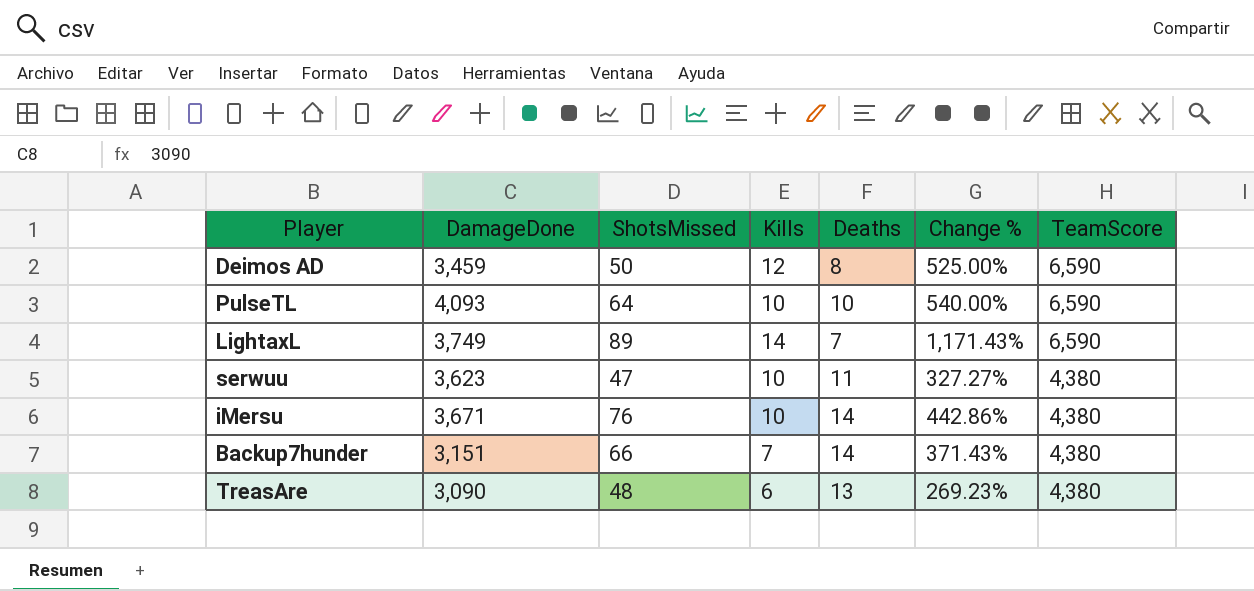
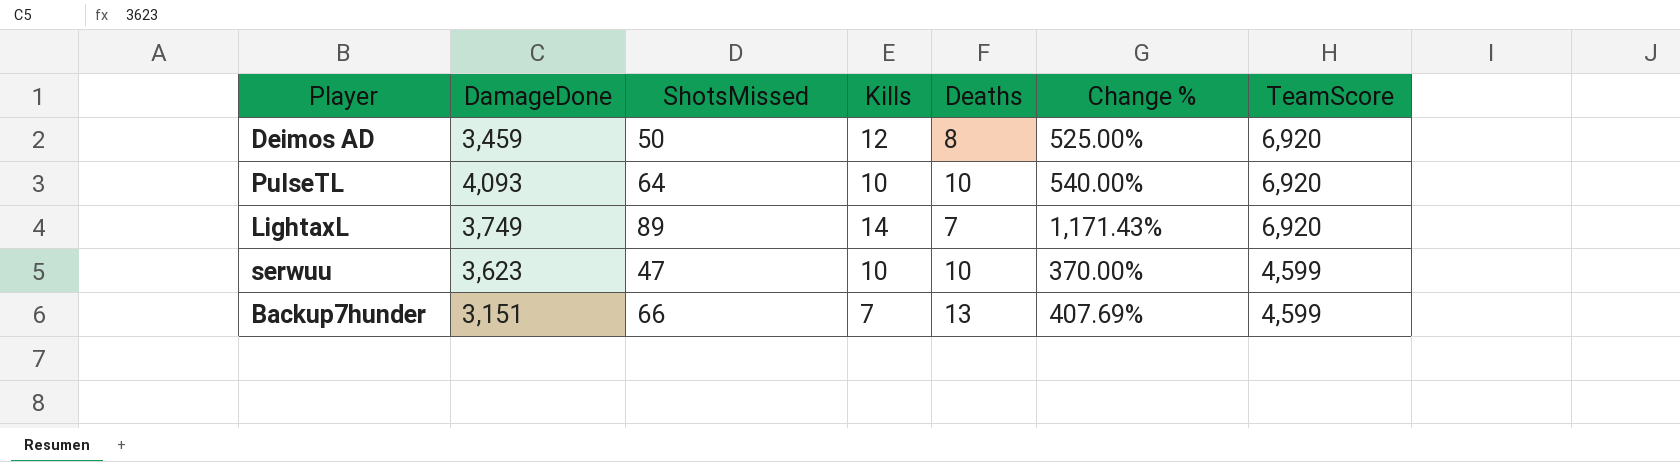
row iMersu: 3,671 | 76 | 10 | 14 | 442.86% | 4,380 -> none
row TreasAre: 3,090 | 48 | 6 | 13 | 269.23% | 4,380 -> none
Deimos AD | TeamScore: 6,590 -> 6,920
PulseTL | TeamScore: 6,590 -> 6,920
LightaxL | TeamScore: 6,590 -> 6,920
serwuu | Deaths: 11 -> 10
serwuu | Change %: 327.27% -> 370.00%
serwuu | TeamScore: 4,380 -> 4,599
Backup7hunder | Deaths: 14 -> 13
Backup7hunder | Change %: 371.43% -> 407.69%
Backup7hunder | TeamScore: 4,380 -> 4,599

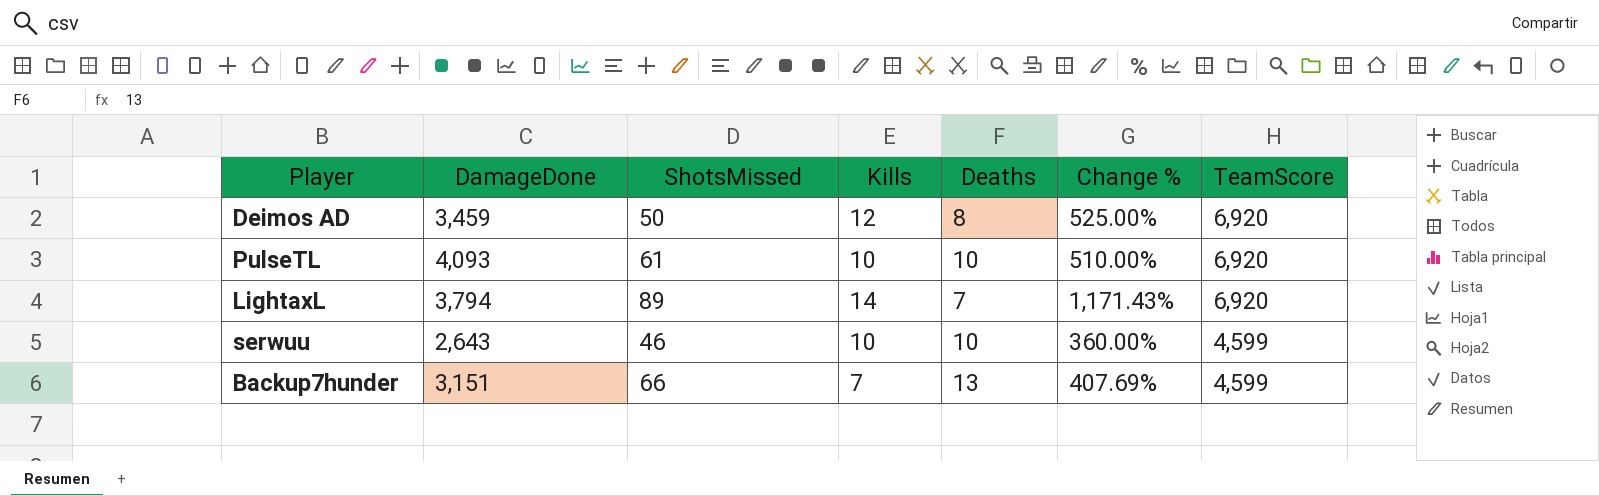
PulseTL | ShotsMissed: 64 -> 61
PulseTL | Change %: 540.00% -> 510.00%
LightaxL | DamageDone: 3,749 -> 3,794
serwuu | DamageDone: 3,623 -> 2,643
serwuu | ShotsMissed: 47 -> 46
serwuu | Change %: 370.00% -> 360.00%

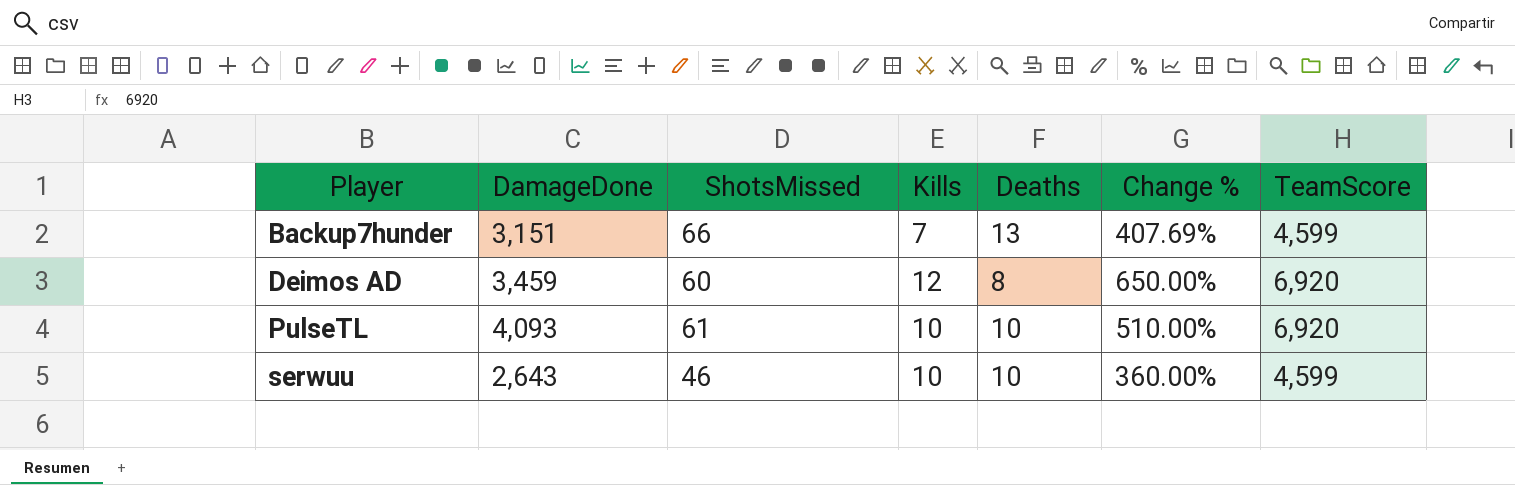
row order: TeamScore descending -> Player ascending
row LightaxL: 3,794 | 89 | 14 | 7 | 1,171.43% | 6,920 -> none
Deimos AD | ShotsMissed: 50 -> 60
Deimos AD | Change %: 525.00% -> 650.00%

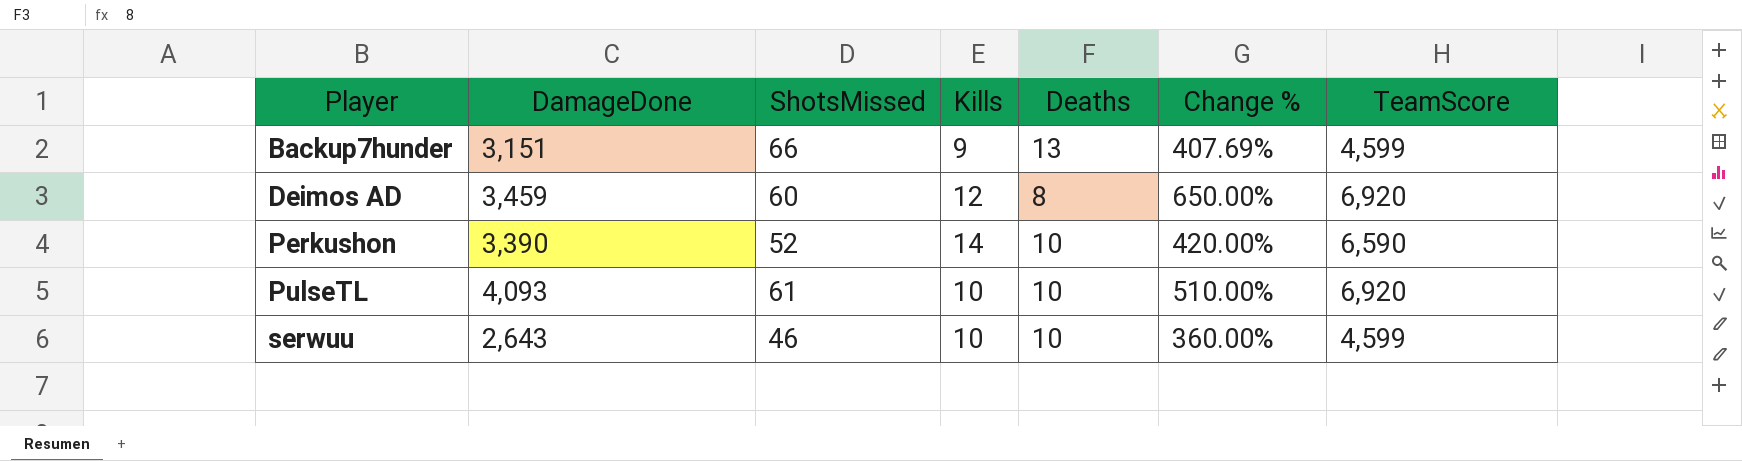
Backup7hunder | Kills: 7 -> 9
row Perkushon: none -> 3,390 | 52 | 14 | 10 | 420.00% | 6,590

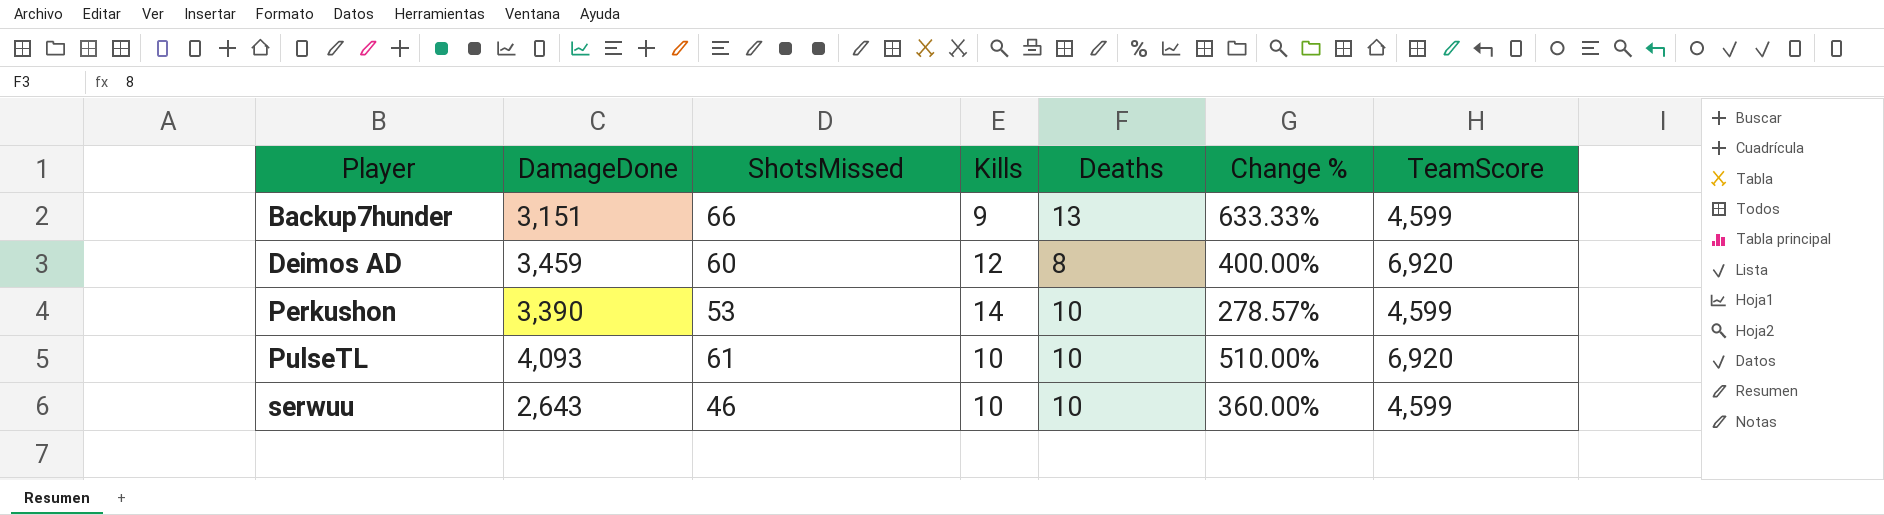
column Change % | formula: ([ShotsMissed] - [Deaths]) / [Deaths] -> ([ShotsMissed] - [Kills]) / [Kills]
Perkushon | ShotsMissed: 52 -> 53
Perkushon | TeamScore: 6,590 -> 4,599

